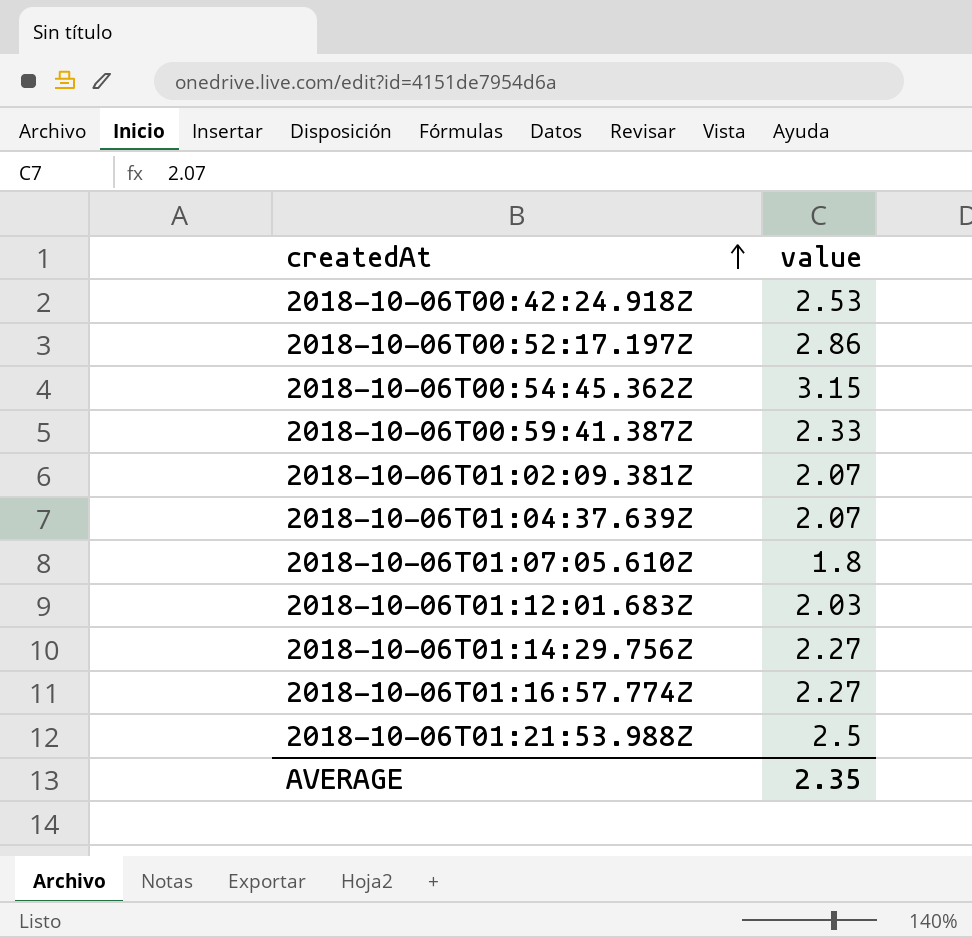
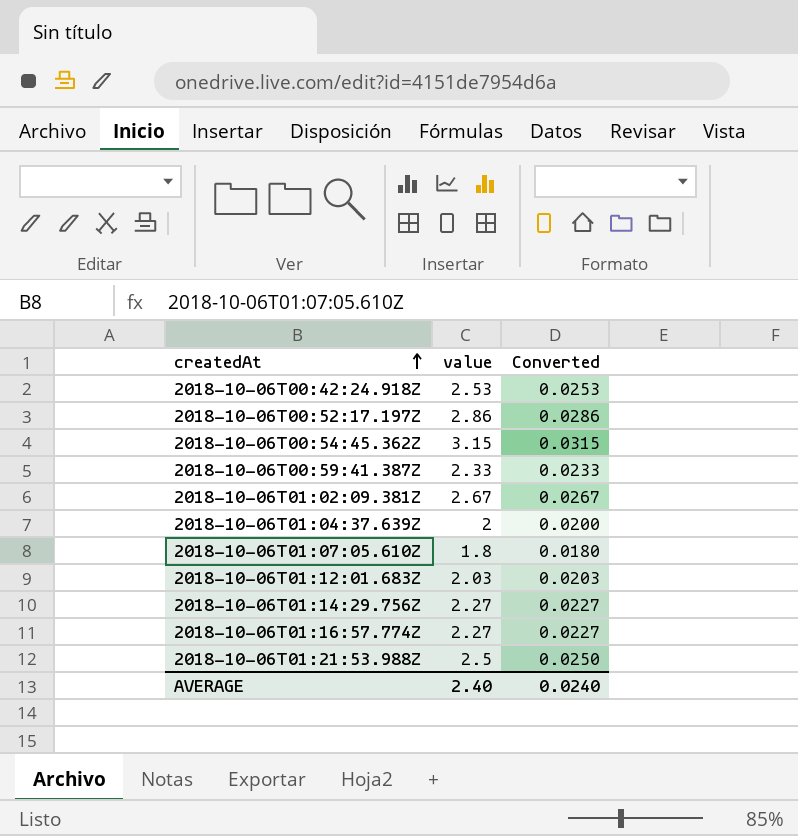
column Converted | formula: none -> [value] * 0.01
2018-10-06T01:02:09.381Z | value: 2.07 -> 2.67
2018-10-06T01:04:37.639Z | value: 2.07 -> 2
AVERAGE | value: 2.35 -> 2.40

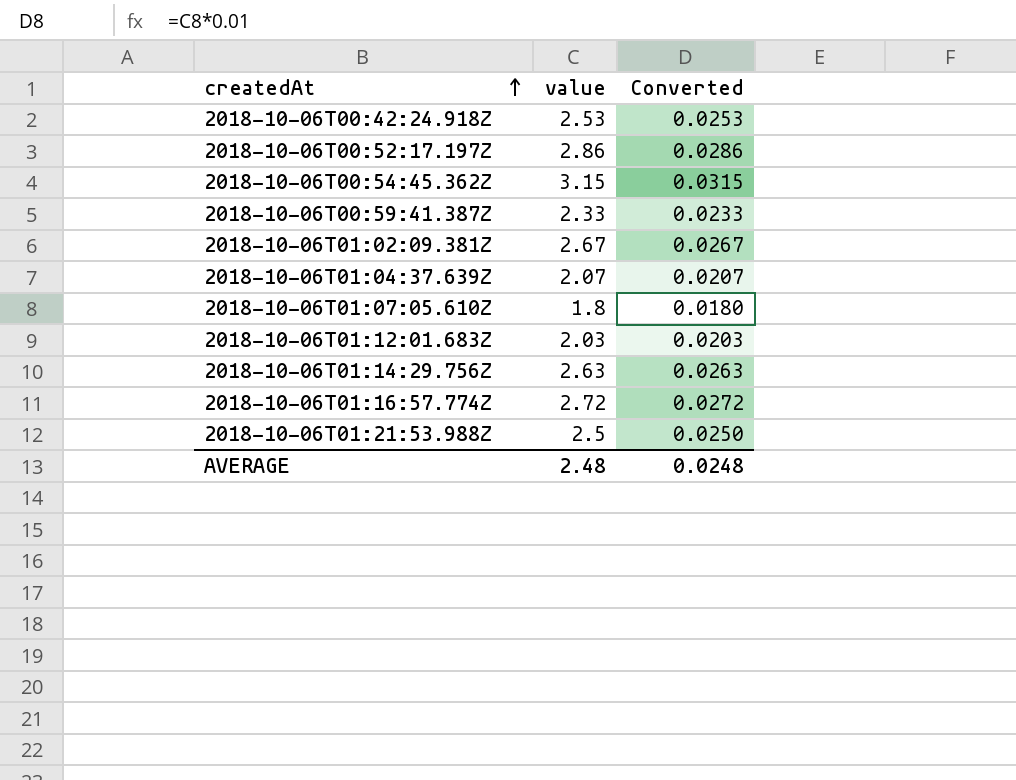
2018-10-06T01:04:37.639Z | value: 2 -> 2.07
2018-10-06T01:04:37.639Z | Converted: 0.0200 -> 0.0207
2018-10-06T01:14:29.756Z | value: 2.27 -> 2.63
2018-10-06T01:14:29.756Z | Converted: 0.0227 -> 0.0263
2018-10-06T01:16:57.774Z | value: 2.27 -> 2.72
2018-10-06T01:16:57.774Z | Converted: 0.0227 -> 0.0272
AVERAGE | value: 2.40 -> 2.48
AVERAGE | Converted: 0.0240 -> 0.0248

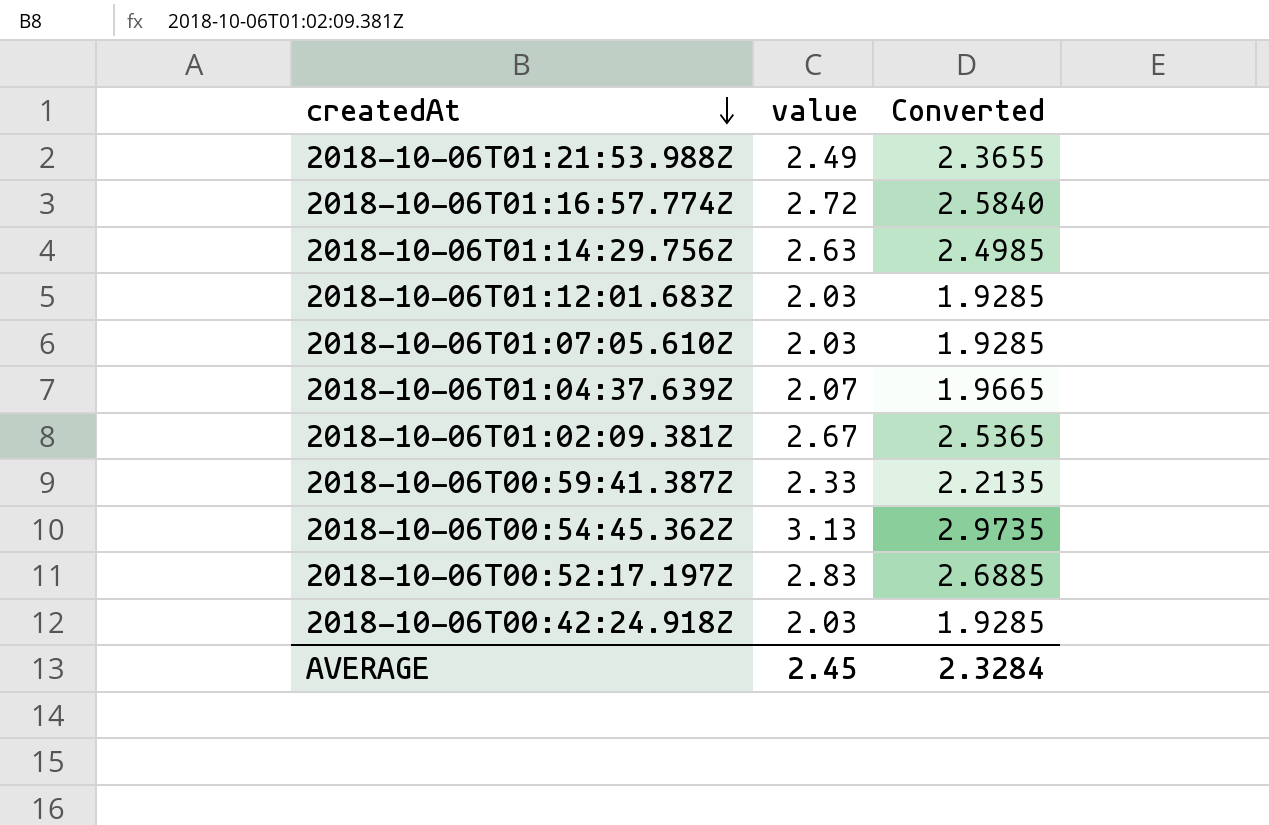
row order: createdAt ascending -> createdAt descending
column Converted | formula: [value] * 0.01 -> [value] * 0.95
2018-10-06T01:21:53.988Z | value: 2.5 -> 2.49
2018-10-06T01:07:05.610Z | value: 1.8 -> 2.03
2018-10-06T00:54:45.362Z | value: 3.15 -> 3.13
2018-10-06T00:52:17.197Z | value: 2.86 -> 2.83
2018-10-06T00:42:24.918Z | value: 2.53 -> 2.03
AVERAGE | value: 2.48 -> 2.45
AVERAGE | Converted: 0.0248 -> 2.3284

